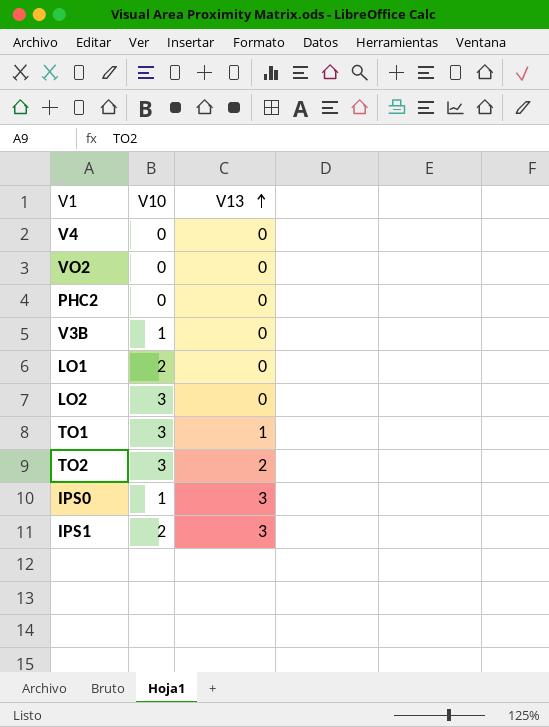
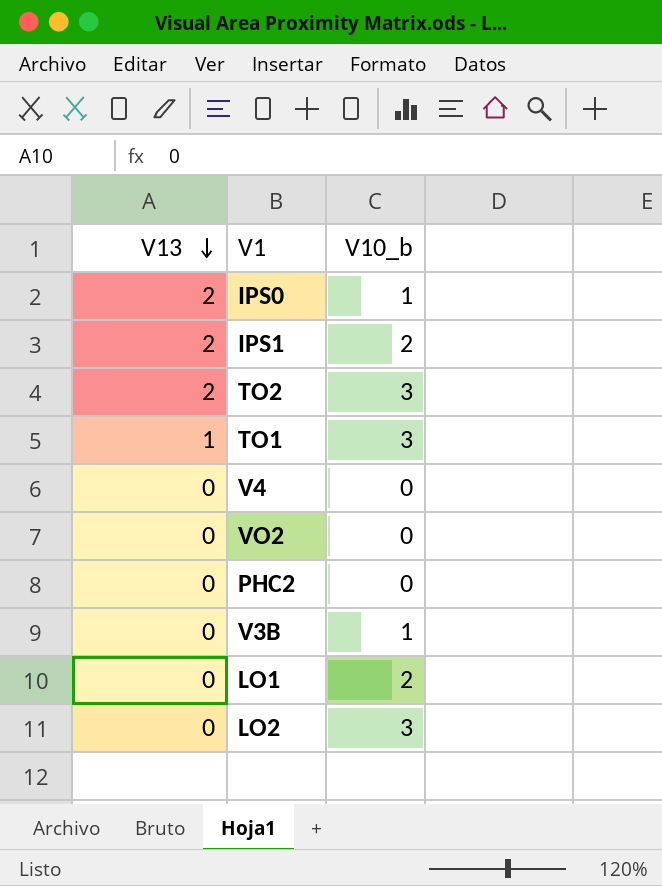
row order: V13 ascending -> V13 descending
column V13 | position: 3 -> 1
column name: V10 -> V10_b
IPS0 | V13: 3 -> 2
IPS1 | V13: 3 -> 2

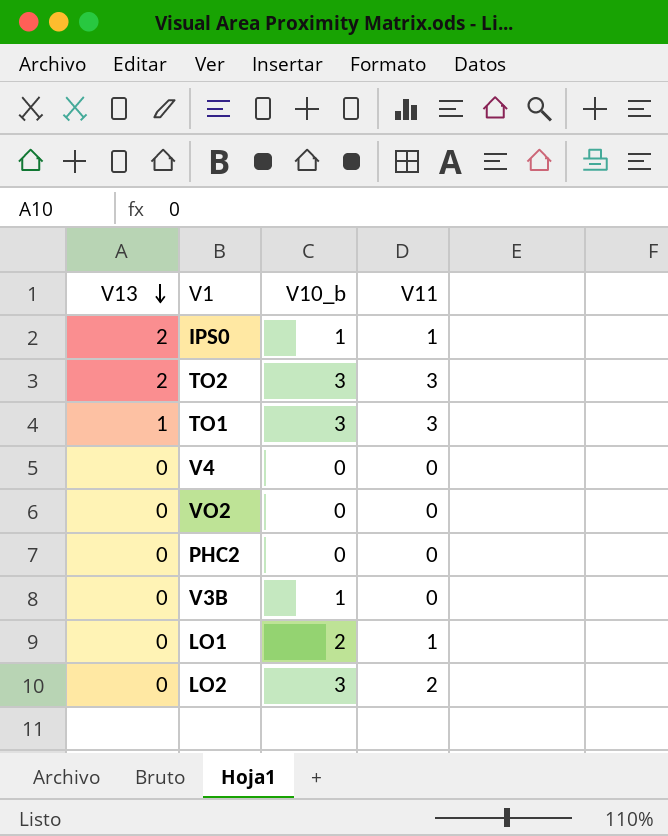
column V11 | position: none -> 4
row IPS1: 2 | 2 -> none

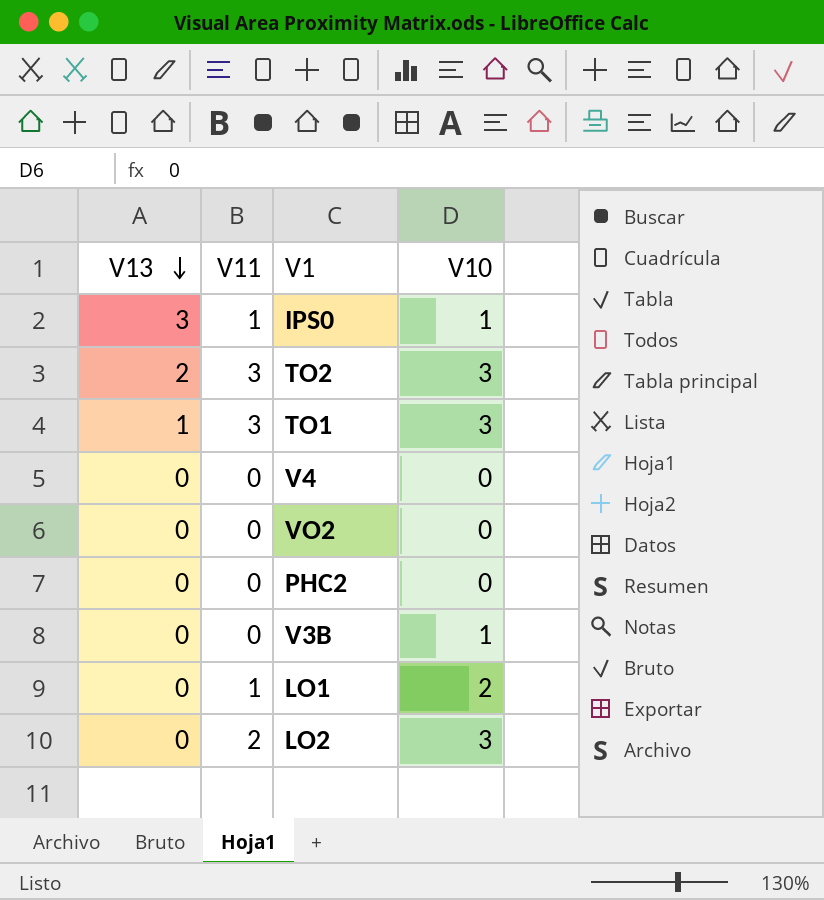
column V11 | position: 4 -> 2
column name: V10_b -> V10
IPS0 | V13: 2 -> 3

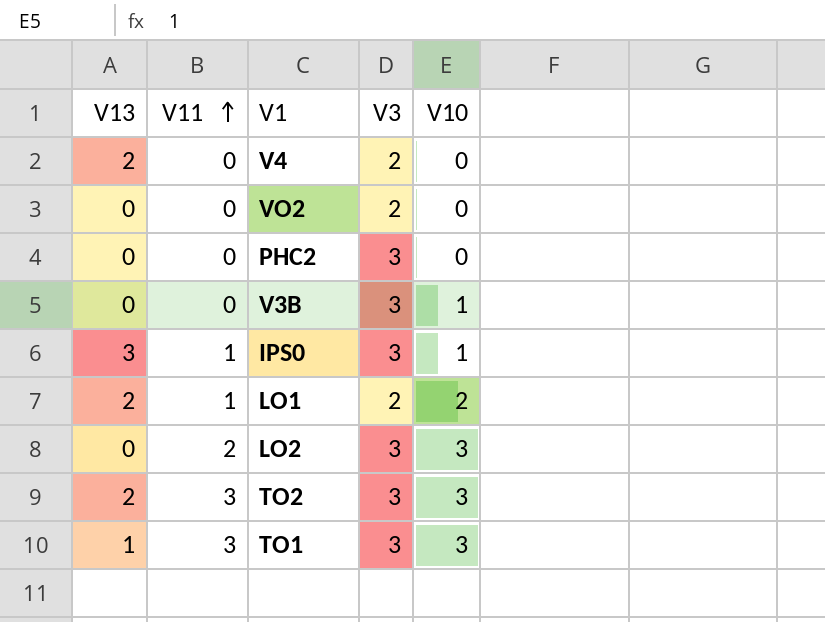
row order: V13 descending -> V11 ascending
column V3 | position: none -> 4
V4 | V13: 0 -> 2
LO1 | V13: 0 -> 2

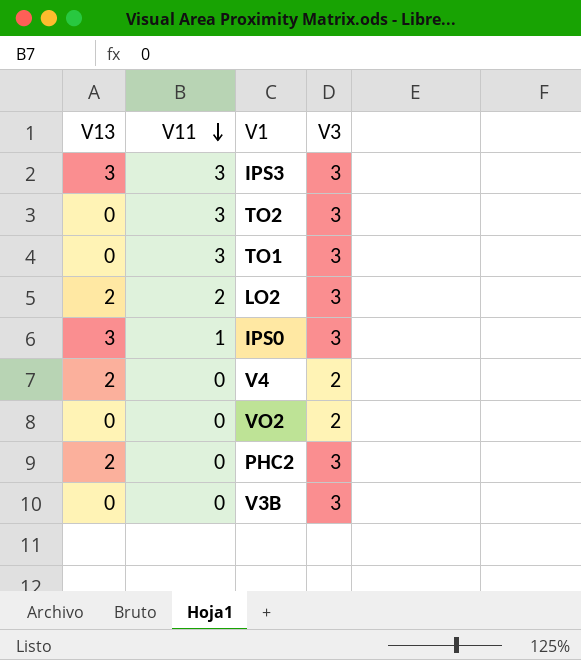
row order: V11 ascending -> V11 descending
column V10 | position: 5 -> none
row LO1: 2 | 1 | 2 | 2 -> none
row IPS3: none -> 3 | 3 | 3
TO2 | V13: 2 -> 0
TO1 | V13: 1 -> 0
LO2 | V13: 0 -> 2
PHC2 | V13: 0 -> 2

